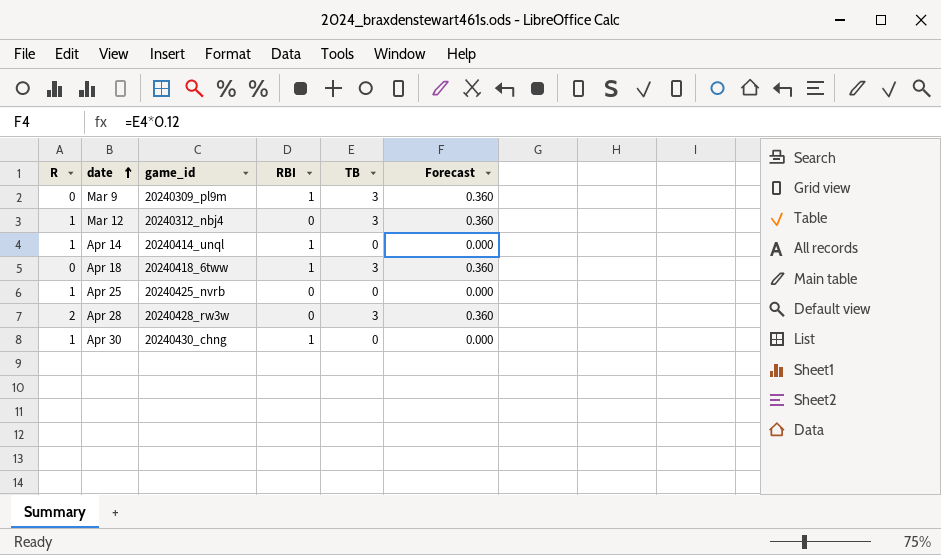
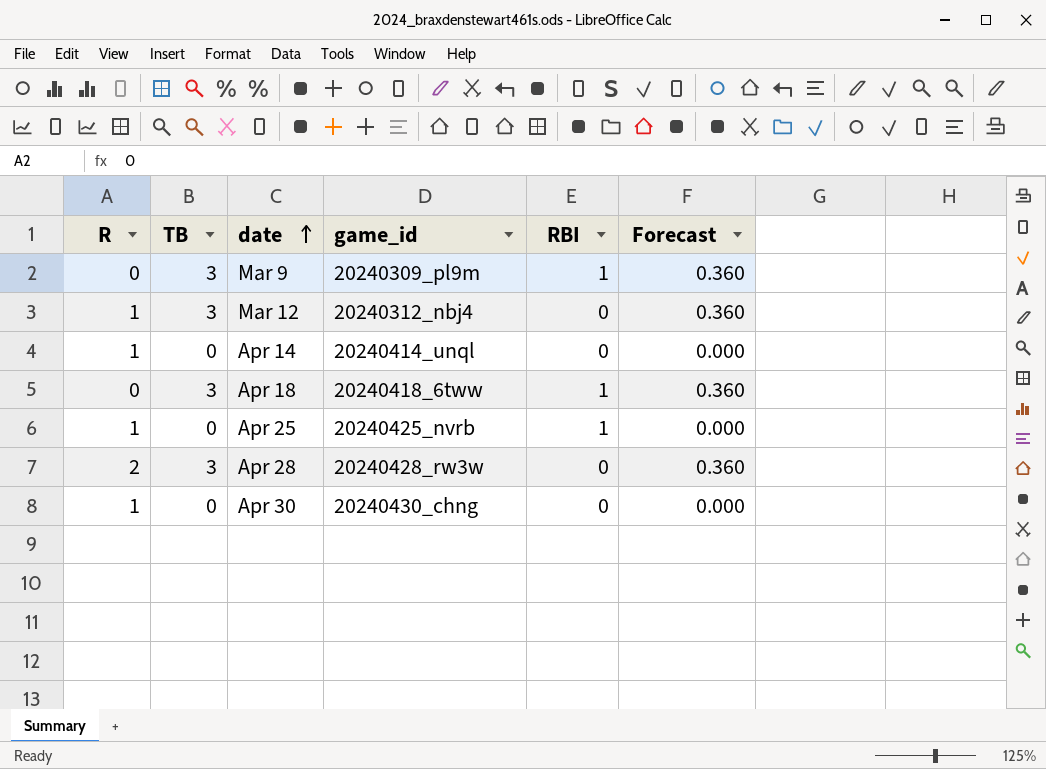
column TB | position: 5 -> 2
Apr 14 | RBI: 1 -> 0
Apr 25 | RBI: 0 -> 1
Apr 30 | RBI: 1 -> 0

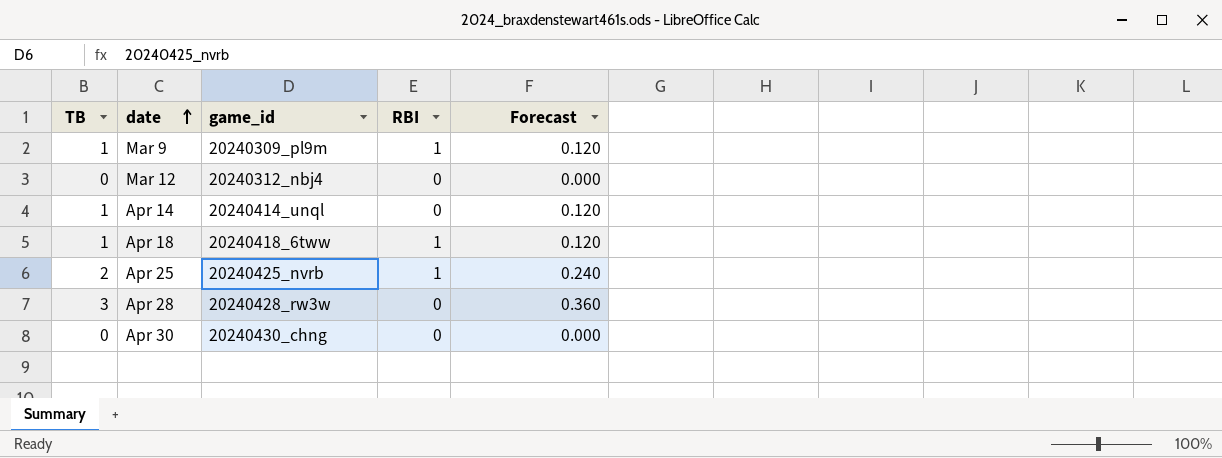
column R | position: 1 -> none
Mar 9 | TB: 3 -> 1
Mar 9 | Forecast: 0.360 -> 0.120
Mar 12 | TB: 3 -> 0
Mar 12 | Forecast: 0.360 -> 0.000
Apr 14 | TB: 0 -> 1
Apr 14 | Forecast: 0.000 -> 0.120
Apr 18 | TB: 3 -> 1
Apr 18 | Forecast: 0.360 -> 0.120
Apr 25 | TB: 0 -> 2
Apr 25 | Forecast: 0.000 -> 0.240

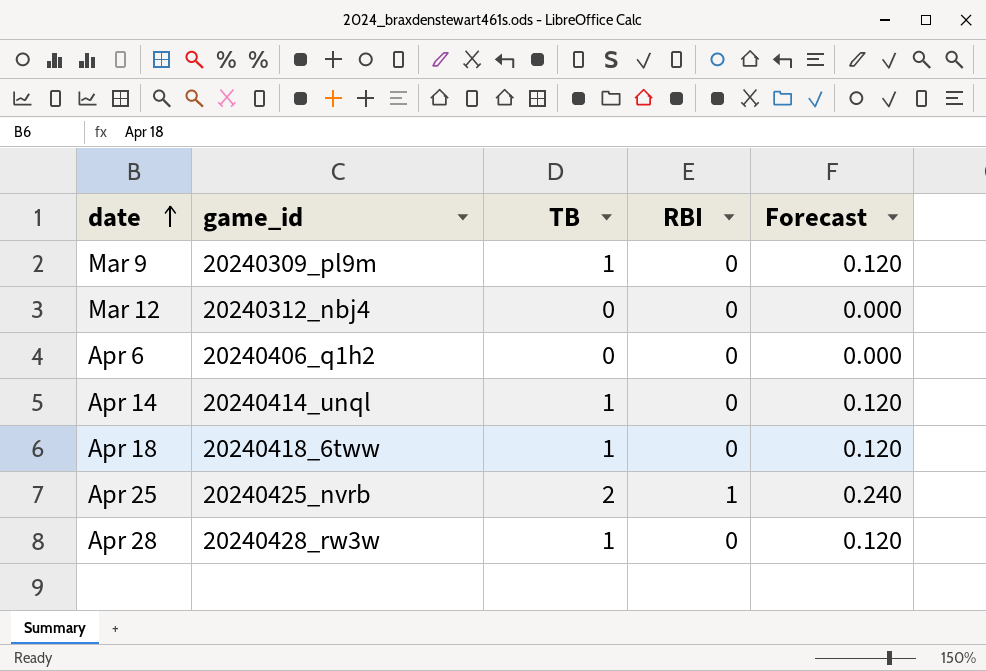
column TB | position: 1 -> 3
row Apr 30: 0 | 20240430_chng | 0 | 0.000 -> none
Mar 9 | RBI: 1 -> 0
row Apr 6: none -> 20240406_q1h2 | 0 | 0 | 0.000
Apr 18 | RBI: 1 -> 0
Apr 28 | TB: 3 -> 1
Apr 28 | Forecast: 0.360 -> 0.120

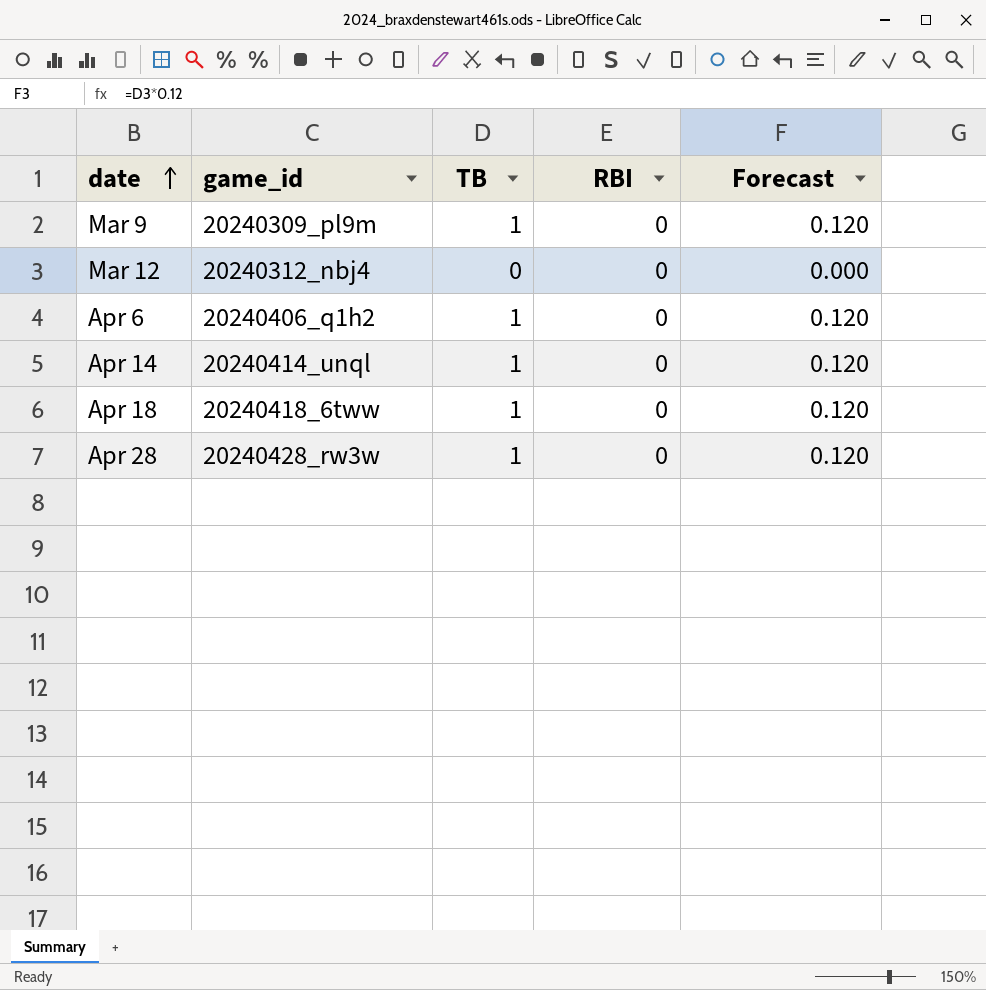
row Apr 25: 20240425_nvrb | 2 | 1 | 0.240 -> none
Apr 6 | TB: 0 -> 1
Apr 6 | Forecast: 0.000 -> 0.120

